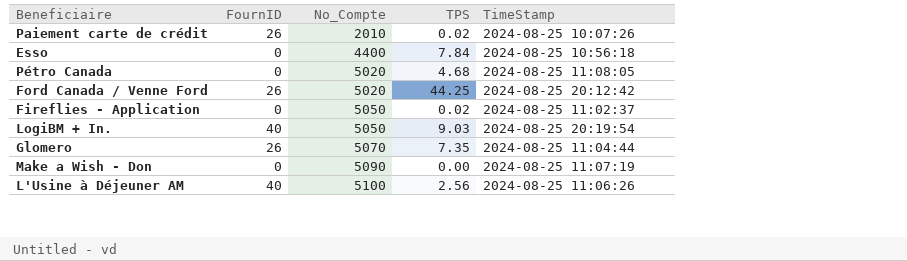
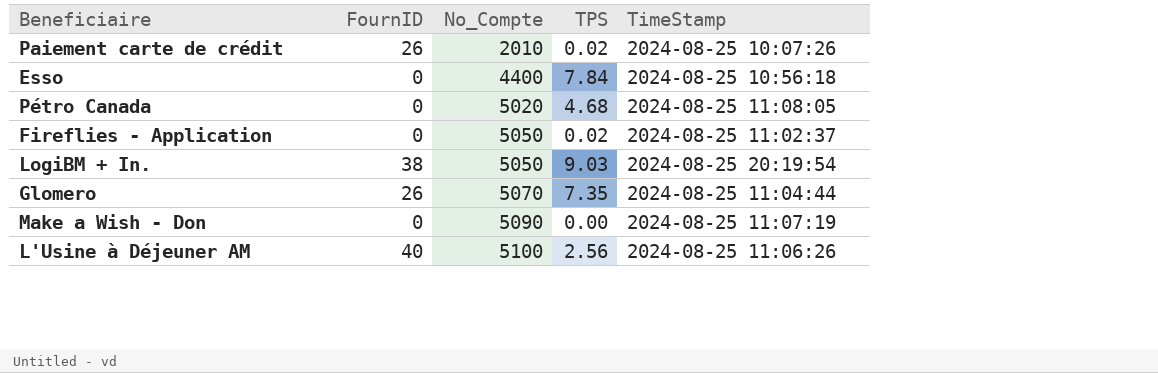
row Ford Canada / Venne Ford: 26 | 5020 | 44.25 | 2024-08-25 20:12:42 -> none
LogiBM + In. | FournID: 40 -> 38

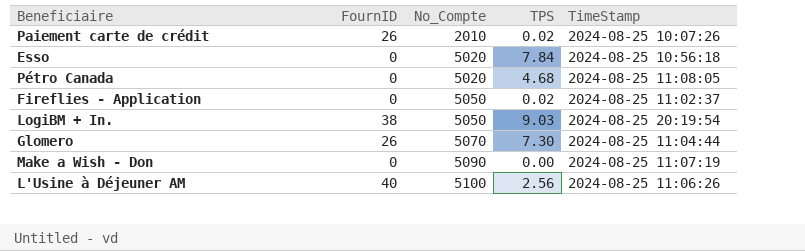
Esso | No_Compte: 4400 -> 5020
Glomero | TPS: 7.35 -> 7.30

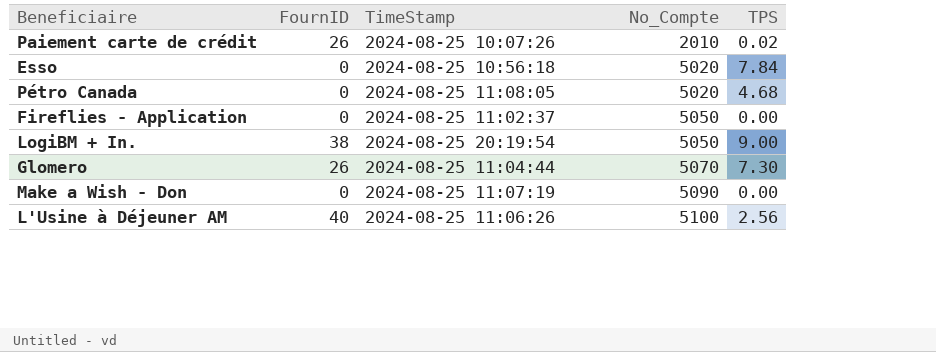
column TimeStamp | position: 5 -> 3
Fireflies - Application | TPS: 0.02 -> 0.00
LogiBM + In. | TPS: 9.03 -> 9.00

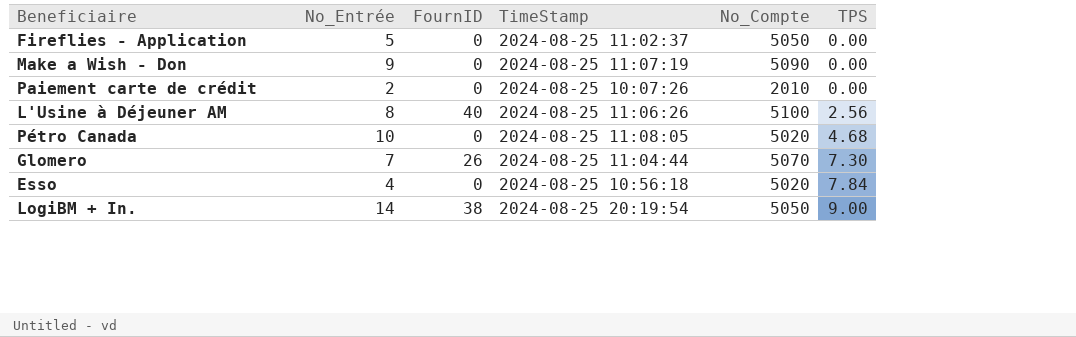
row order: No_Compte ascending -> TPS ascending
column No_Entrée | position: none -> 2
Paiement carte de crédit | FournID: 26 -> 0
Paiement carte de crédit | TPS: 0.02 -> 0.00

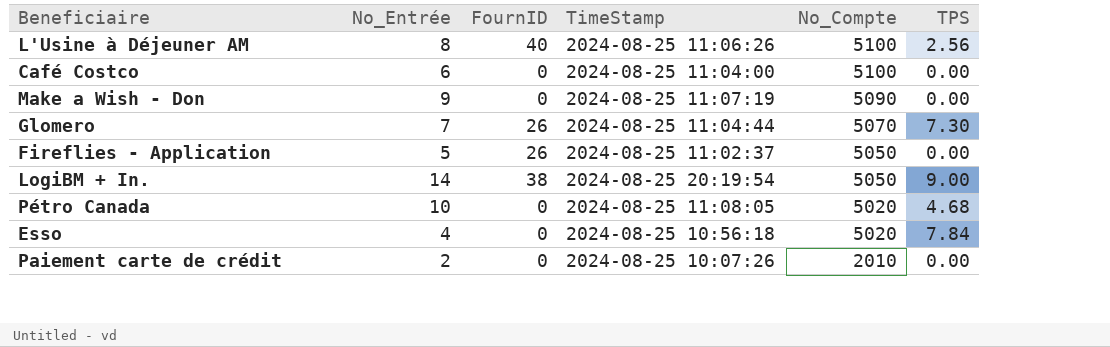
row order: TPS ascending -> No_Compte descending
row Café Costco: none -> 6 | 0 | 2024-08-25 11:04:00 | 5100 | 0.00
Fireflies - Application | FournID: 0 -> 26

